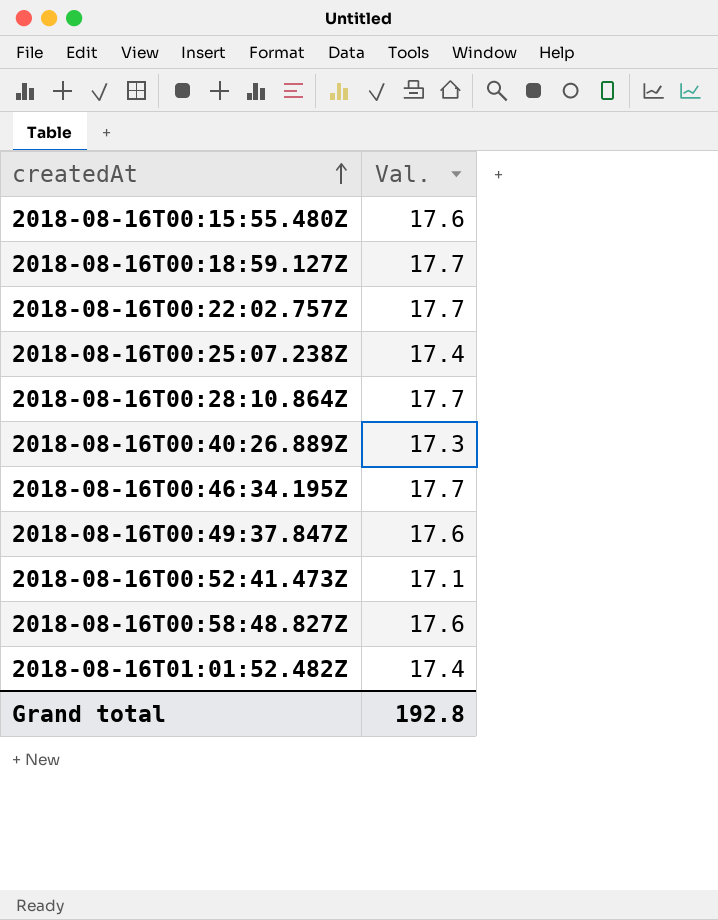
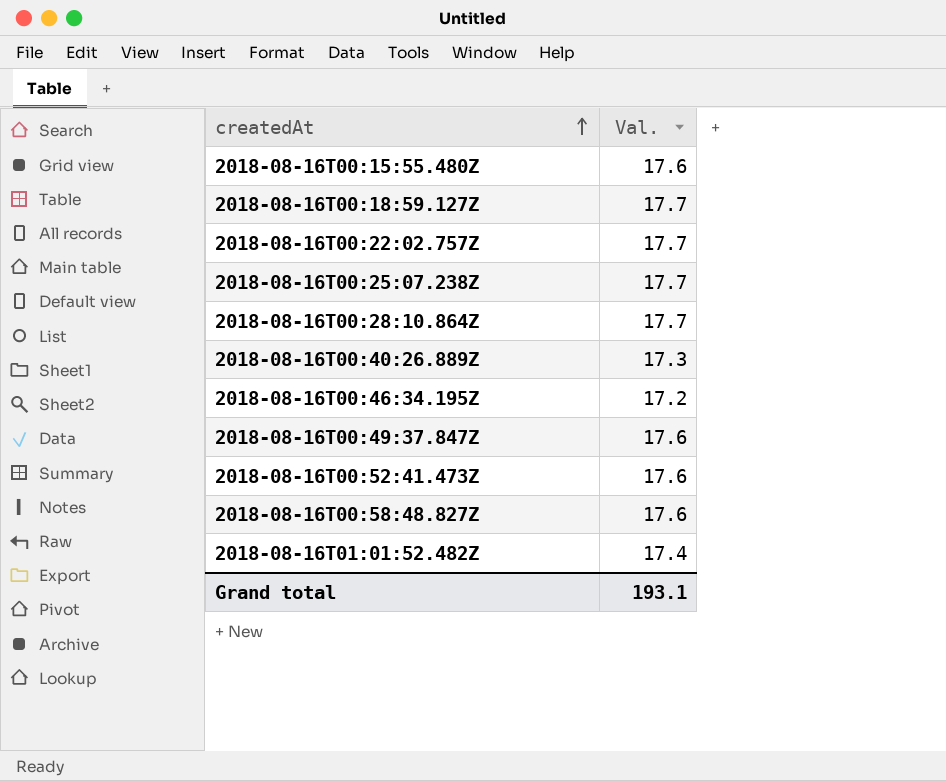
2018-08-16T00:25:07.238Z | Val.: 17.4 -> 17.7
2018-08-16T00:46:34.195Z | Val.: 17.7 -> 17.2
2018-08-16T00:52:41.473Z | Val.: 17.1 -> 17.6
Grand total | Val.: 192.8 -> 193.1

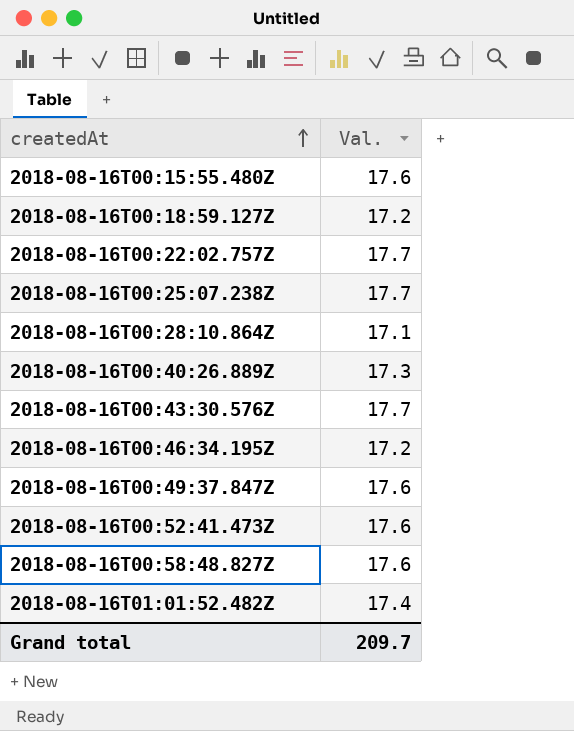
2018-08-16T00:18:59.127Z | Val.: 17.7 -> 17.2
2018-08-16T00:28:10.864Z | Val.: 17.7 -> 17.1
row 2018-08-16T00:43:30.576Z: none -> 17.7
Grand total | Val.: 193.1 -> 209.7

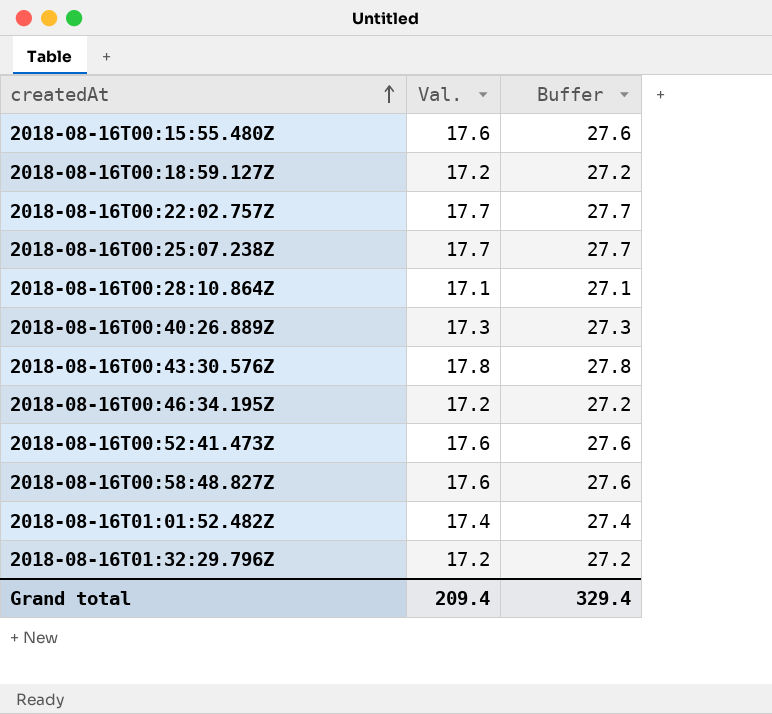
column Buffer | formula: none -> [Val.] + 10
row 2018-08-16T00:49:37.847Z: 17.6 -> none
2018-08-16T00:43:30.576Z | Val.: 17.7 -> 17.8
row 2018-08-16T01:32:29.796Z: none -> 17.2 | 27.2
Grand total | Val.: 209.7 -> 209.4

